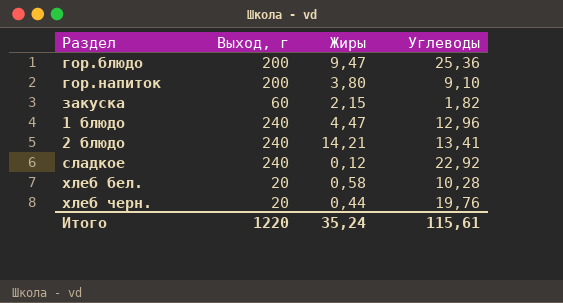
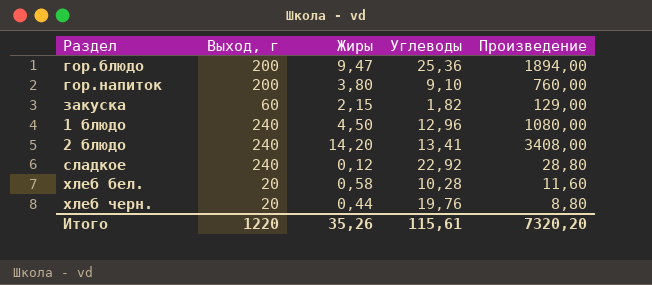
column Произведение | formula: none -> [Выход, г] * [Жиры]
1 блюдо | Жиры: 4,47 -> 4,50
2 блюдо | Жиры: 14,21 -> 14,20
Итого | Жиры: 35,24 -> 35,26

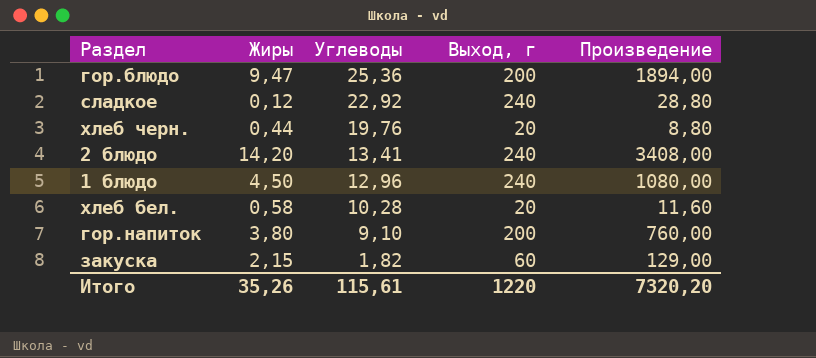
row order: none -> Углеводы descending
column Выход, г | position: 2 -> 4

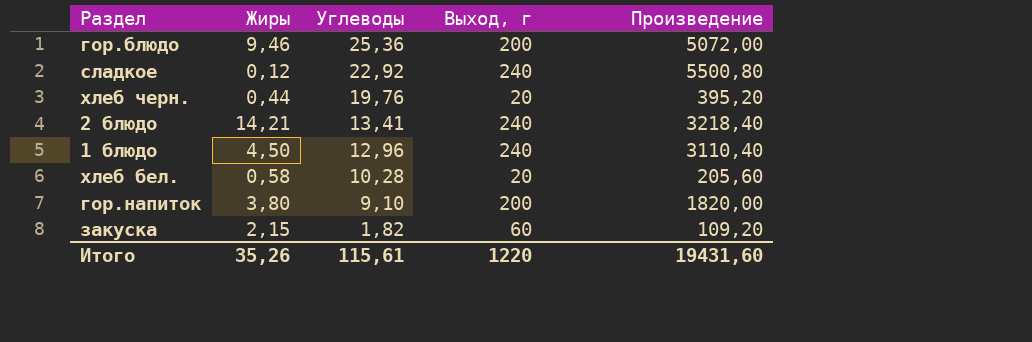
column Произведение | formula: [Жиры] * [Выход, г] -> [Углеводы] * [Выход, г]
гор.блюдо | Жиры: 9,47 -> 9,46
2 блюдо | Жиры: 14,20 -> 14,21
Итого | Произведение: 7320,20 -> 19431,60

